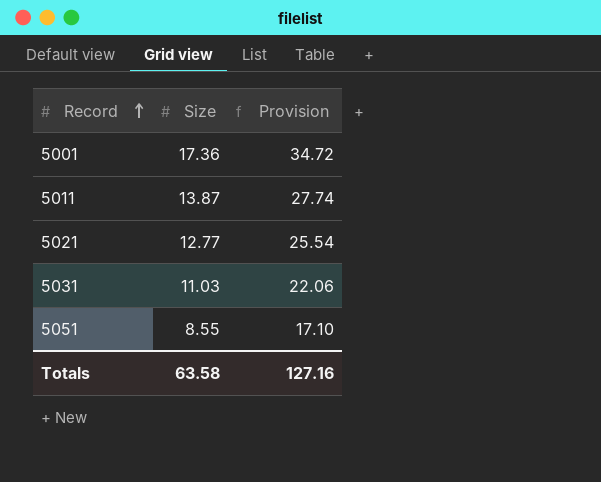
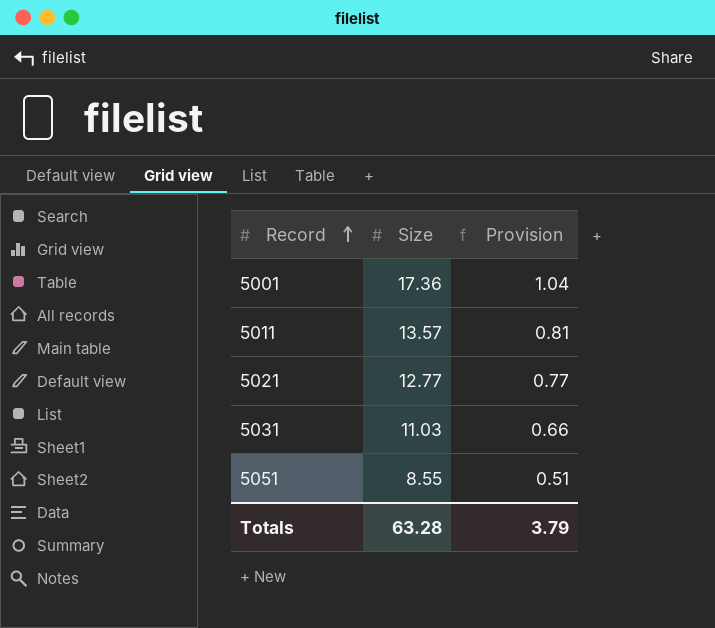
column Provision | formula: [Size] * 2 -> [Size] * 0.06
5011 | Size: 13.87 -> 13.57
Totals | Size: 63.58 -> 63.28
Totals | Provision: 127.16 -> 3.79

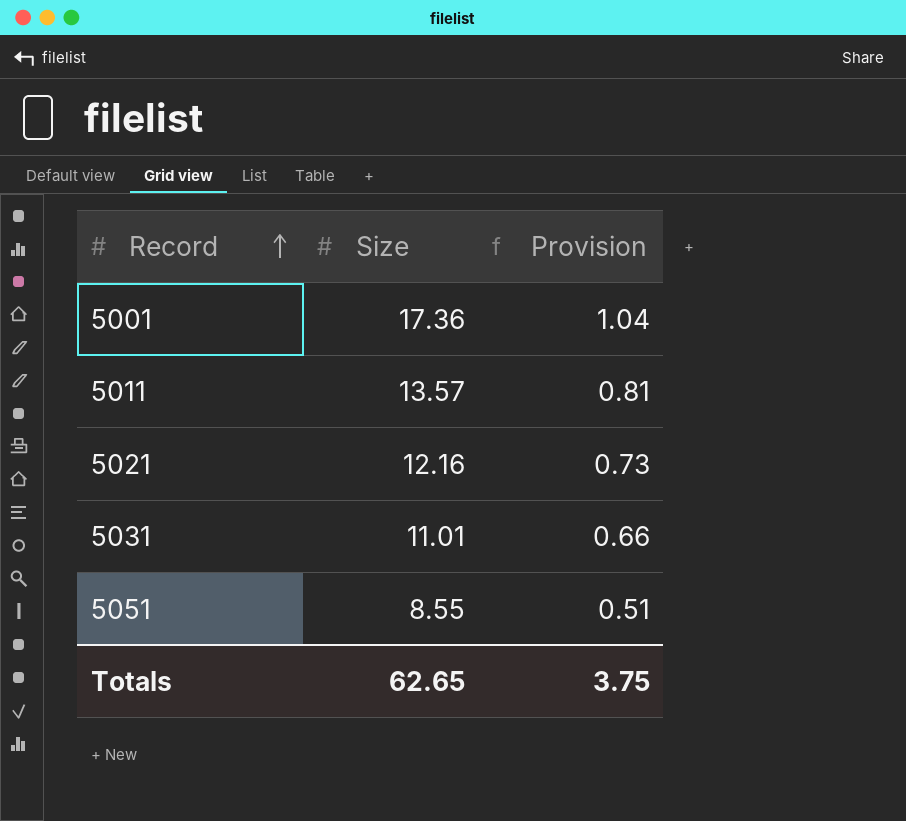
5021 | Size: 12.77 -> 12.16
5021 | Provision: 0.77 -> 0.73
5031 | Size: 11.03 -> 11.01
Totals | Size: 63.28 -> 62.65
Totals | Provision: 3.79 -> 3.75

